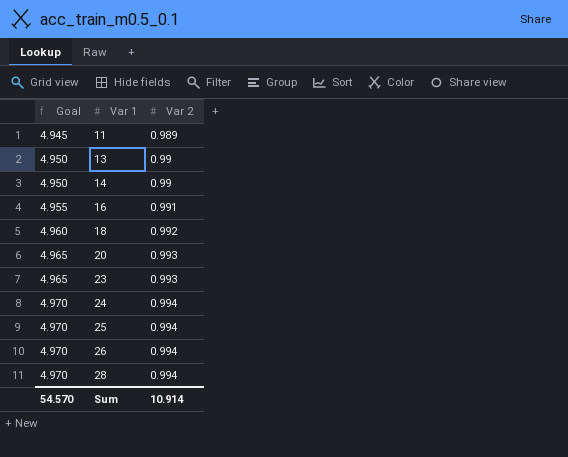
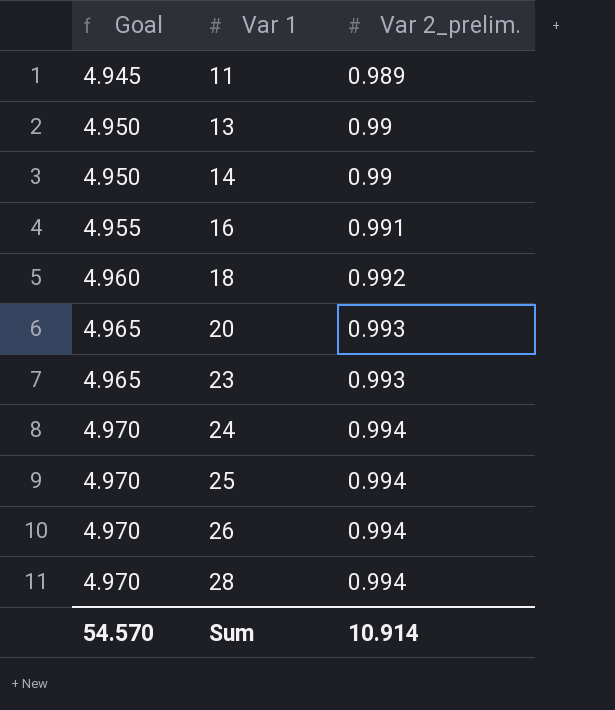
column name: Var 2 -> Var 2_prelim.

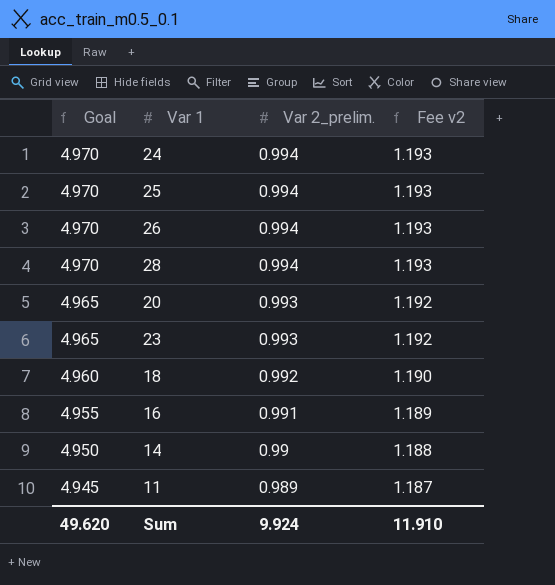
row order: Goal ascending -> Goal descending
column Fee v2 | formula: none -> [Var 2_prelim.] * 1.2
row 13: 4.950 | 0.99 -> none
Sum | Goal: 54.570 -> 49.620
Sum | Var 2_prelim.: 10.914 -> 9.924

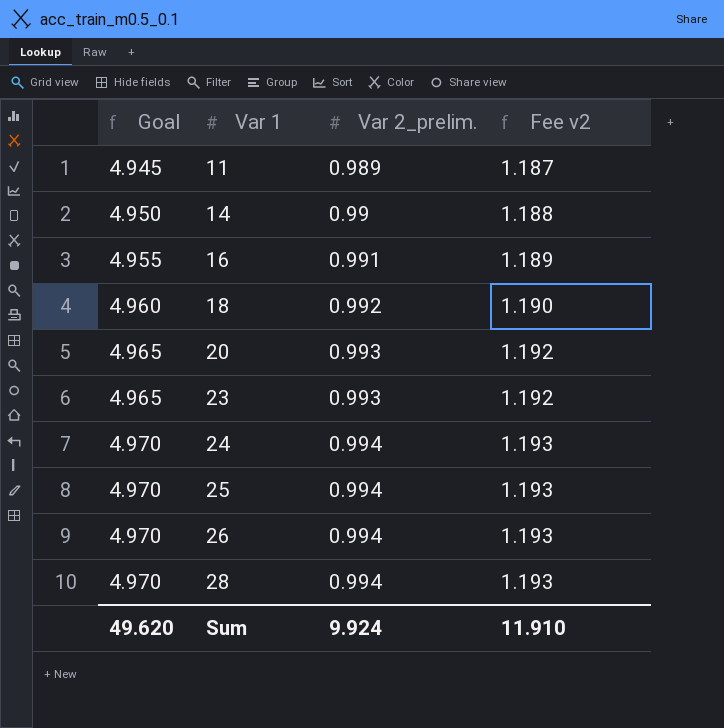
row order: Goal descending -> Goal ascending

